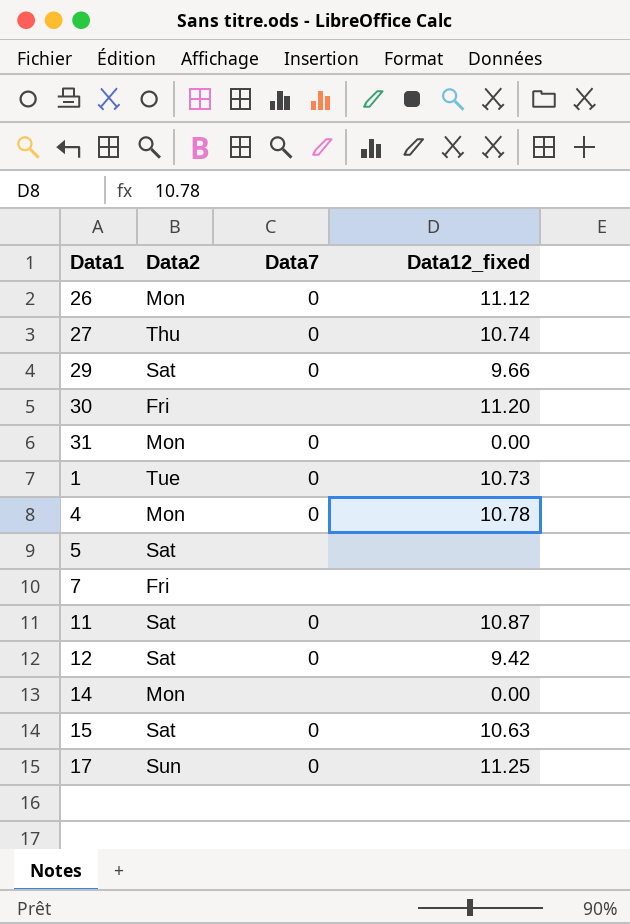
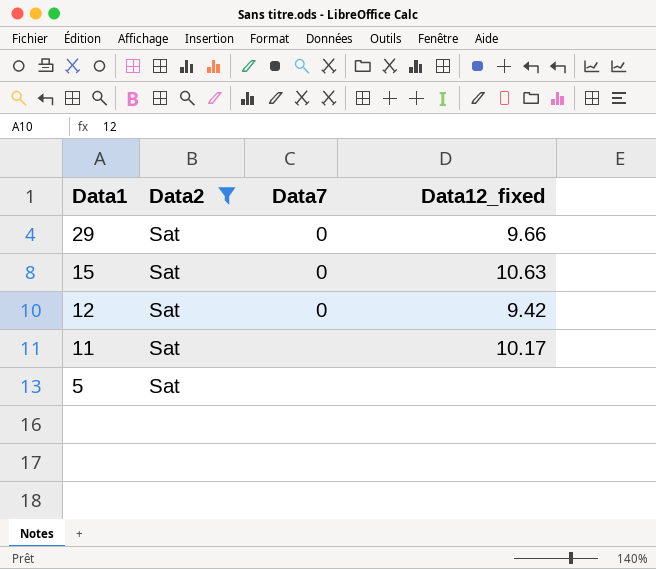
filter: none -> Data2 = Sat
row order: none -> Data1 descending
11 | Data7: 0 -> none
11 | Data12_fixed: 10.87 -> 10.17

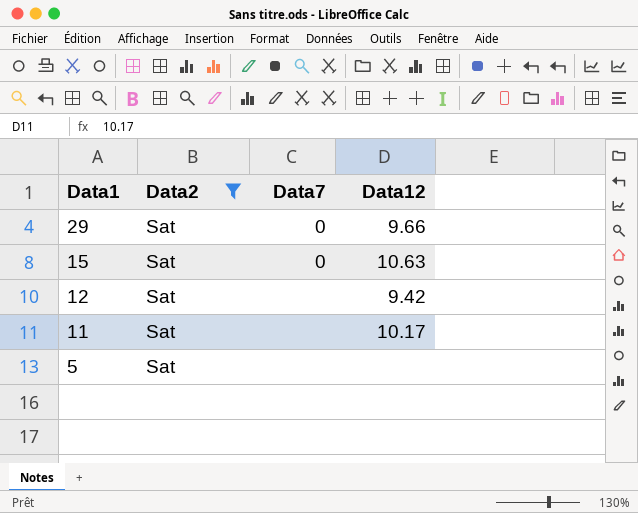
column name: Data12_fixed -> Data12
12 | Data7: 0 -> none

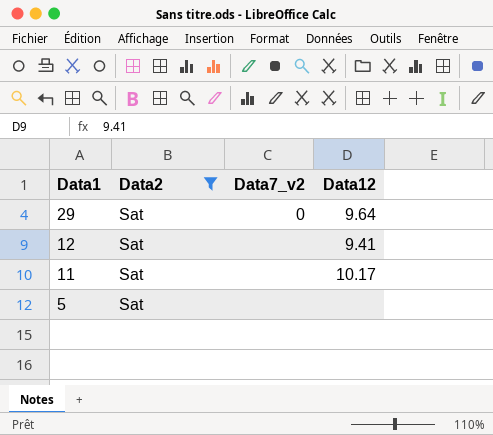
column name: Data7 -> Data7_v2
row 15: Sat | 0 | 10.63 -> none
29 | Data12: 9.66 -> 9.64
12 | Data12: 9.42 -> 9.41

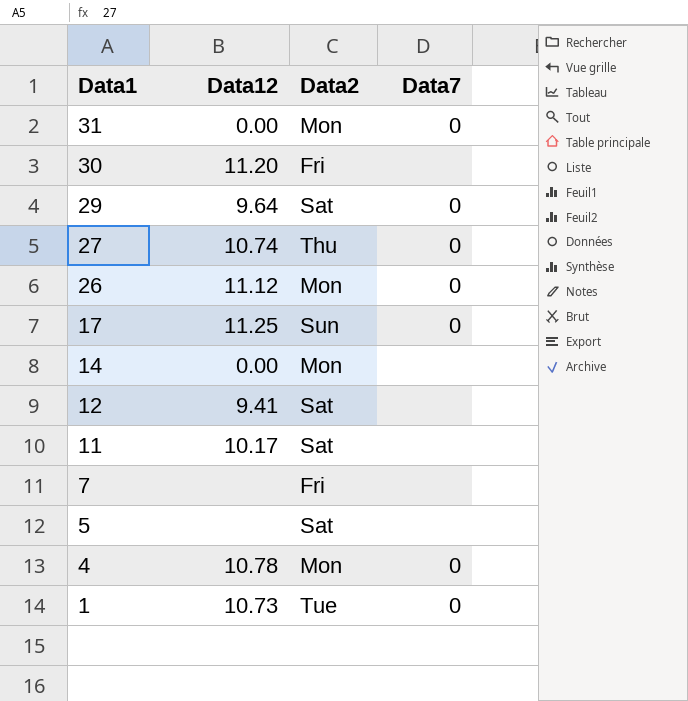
filter: Data2 = Sat -> none
column Data12 | position: 4 -> 2
column name: Data7_v2 -> Data7

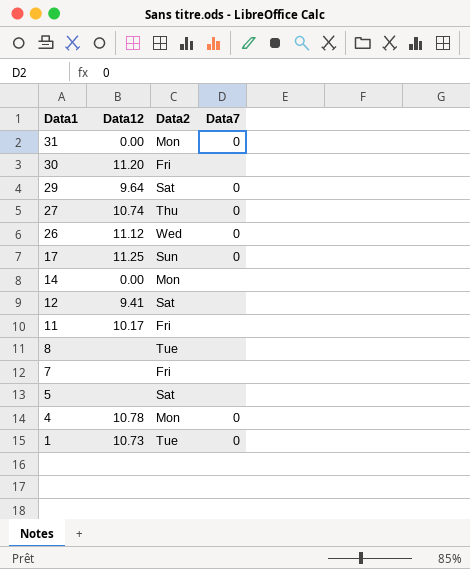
26 | Data2: Mon -> Wed
11 | Data2: Sat -> Fri
row 8: none -> none | Tue | none

